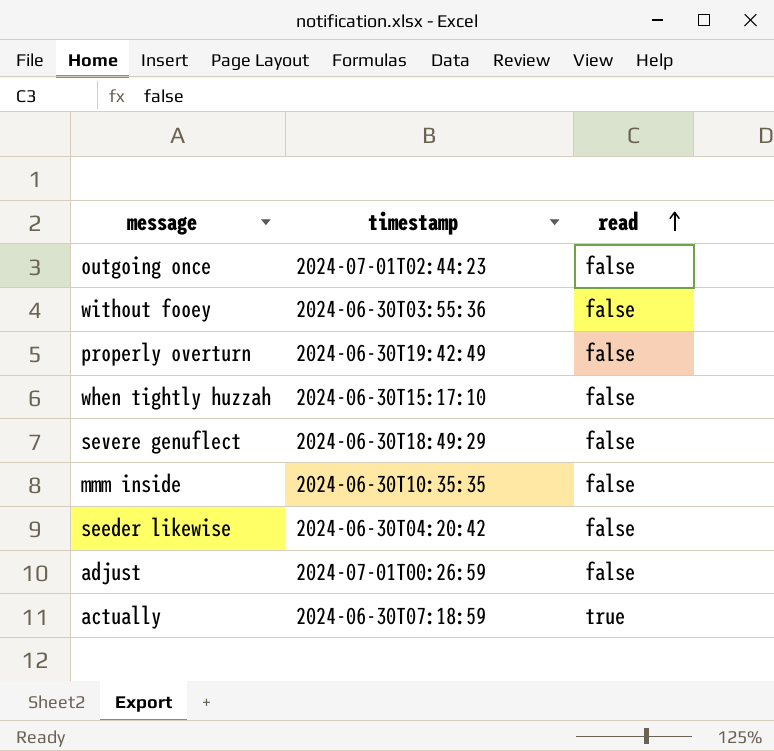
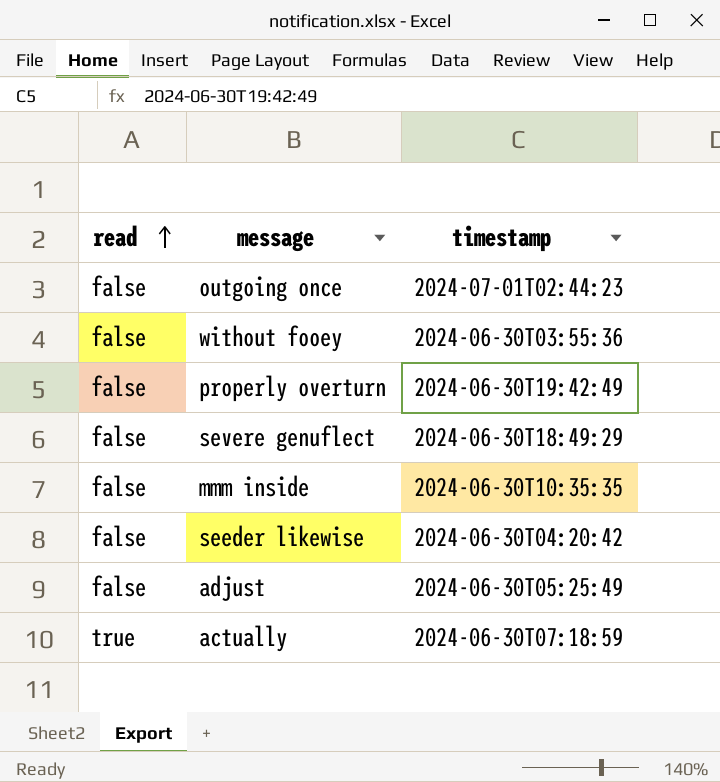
column read | position: 3 -> 1
row when tightly huzzah: 2024-06-30T15:17:10 | false -> none
adjust | timestamp: 2024-07-01T00:26:59 -> 2024-06-30T05:25:49

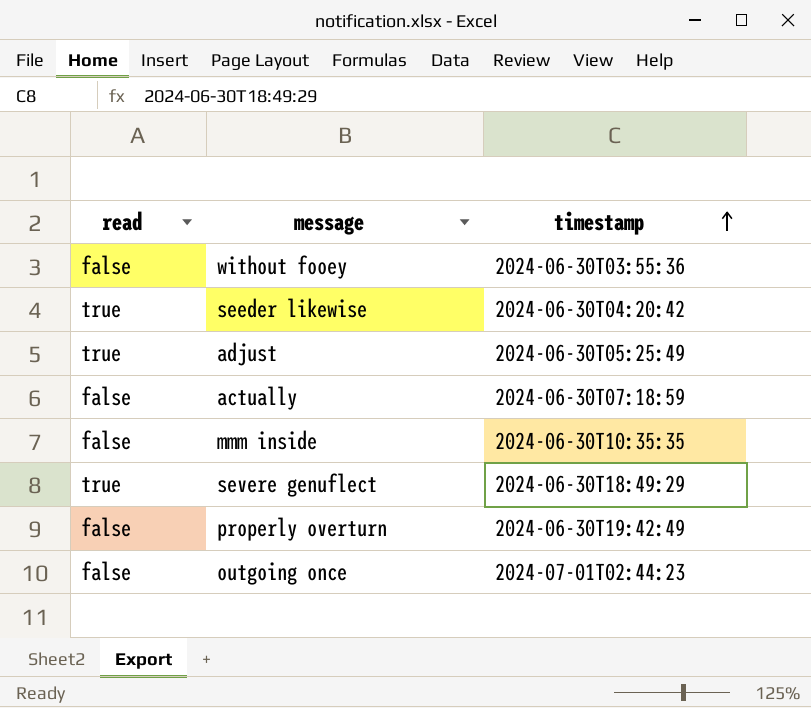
row order: read ascending -> timestamp ascending
seeder likewise | read: false -> true
adjust | read: false -> true
actually | read: true -> false
severe genuflect | read: false -> true

